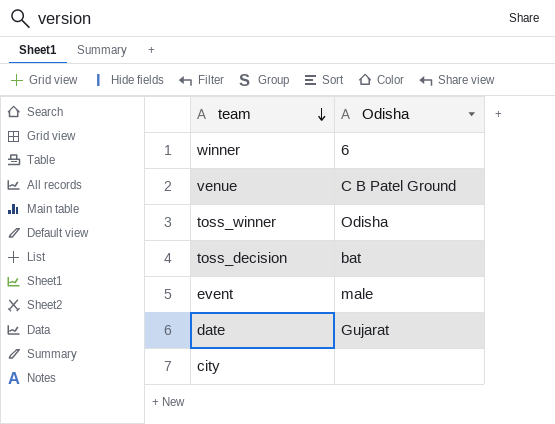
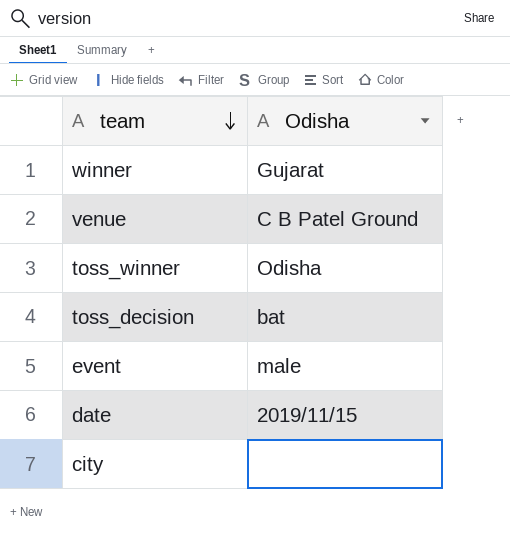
winner | Odisha: 6 -> Gujarat
date | Odisha: Gujarat -> 2019/11/15

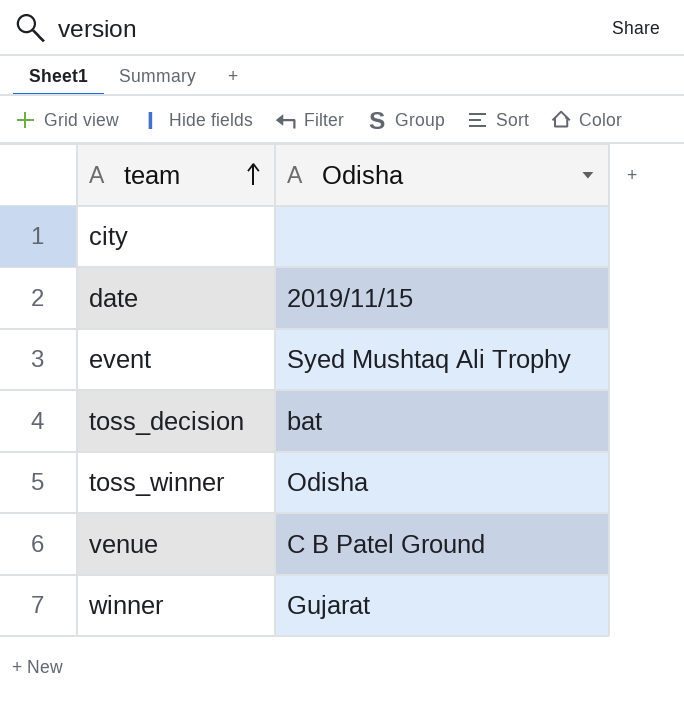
row order: team descending -> team ascending
event | Odisha: male -> Syed Mushtaq Ali Trophy

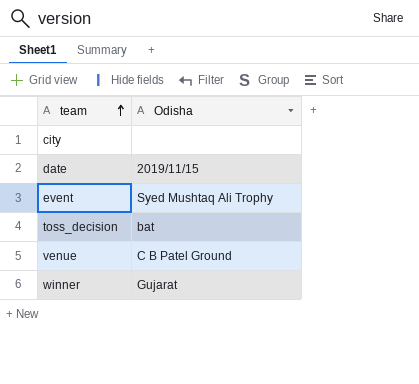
row toss_winner: Odisha -> none

